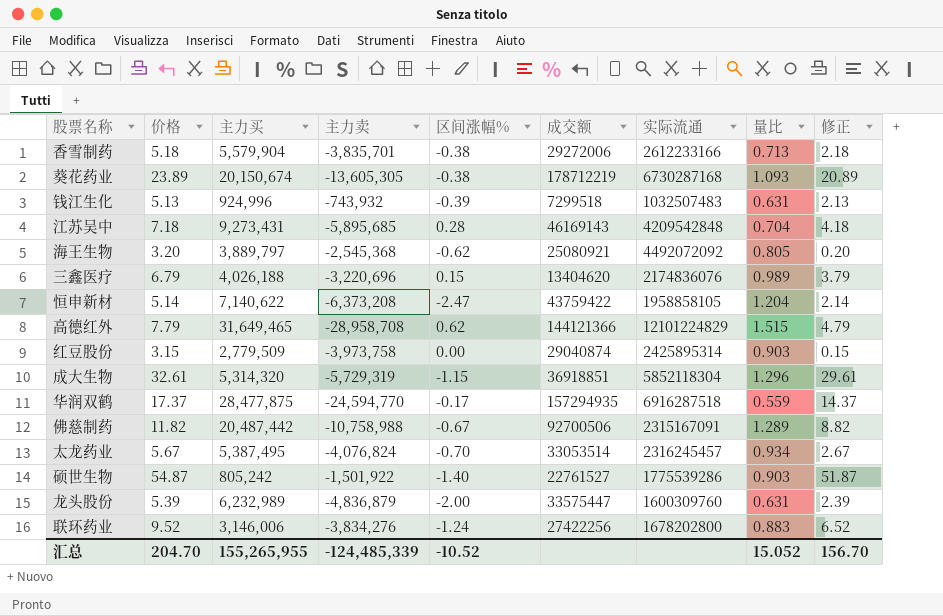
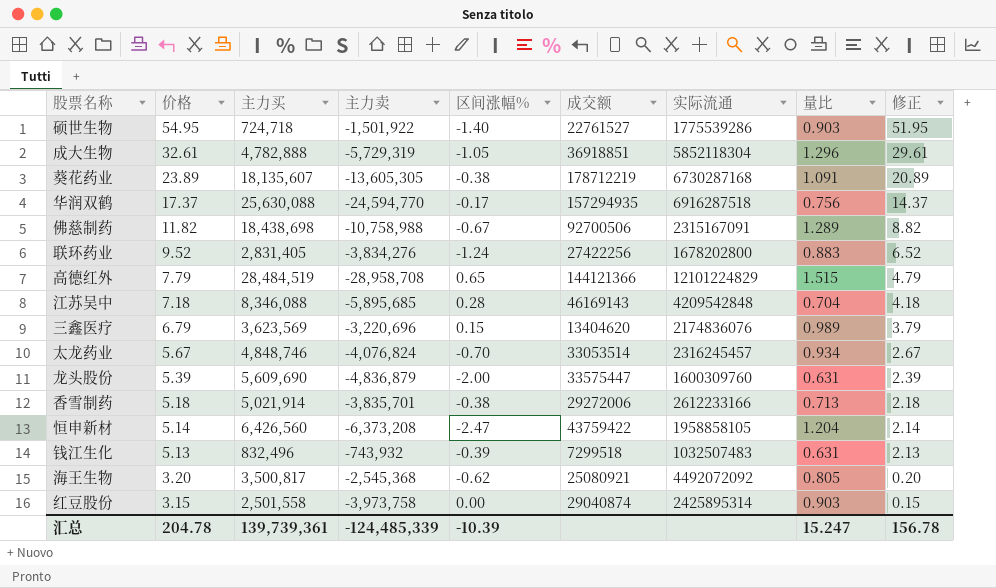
row order: none -> 价格 descending
硕世生物 | 价格: 54.87 -> 54.95
硕世生物 | 主力买: 805,242 -> 724,718
硕世生物 | 修正: 51.87 -> 51.95
成大生物 | 主力买: 5,314,320 -> 4,782,888
成大生物 | 区间涨幅%: -1.15 -> -1.05
葵花药业 | 主力买: 20,150,674 -> 18,135,607
葵花药业 | 量比: 1.093 -> 1.091
华润双鹤 | 主力买: 28,477,875 -> 25,630,088
华润双鹤 | 量比: 0.559 -> 0.756
佛慈制药 | 主力买: 20,487,442 -> 18,438,698
联环药业 | 主力买: 3,146,006 -> 2,831,405
高德红外 | 主力买: 31,649,465 -> 28,484,519
高德红外 | 区间涨幅%: 0.62 -> 0.65
江苏吴中 | 主力买: 9,273,431 -> 8,346,088
三鑫医疗 | 主力买: 4,026,188 -> 3,623,569
太龙药业 | 主力买: 5,387,495 -> 4,848,746
龙头股份 | 主力买: 6,232,989 -> 5,609,690
香雪制药 | 主力买: 5,579,904 -> 5,021,914
恒申新材 | 主力买: 7,140,622 -> 6,426,560
钱江生化 | 主力买: 924,996 -> 832,496
海王生物 | 主力买: 3,889,797 -> 3,500,817
红豆股份 | 主力买: 2,779,509 -> 2,501,558
汇总 | 价格: 204.70 -> 204.78
汇总 | 主力买: 155,265,955 -> 139,739,361
汇总 | 区间涨幅%: -10.52 -> -10.39
汇总 | 量比: 15.052 -> 15.247
汇总 | 修正: 156.70 -> 156.78

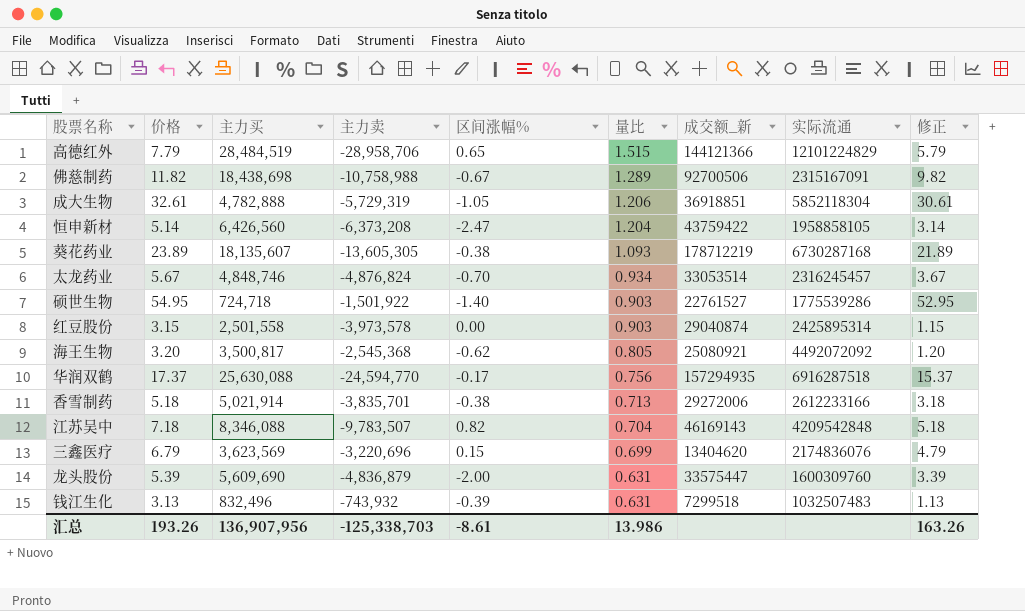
row order: 价格 descending -> 量比 descending
column 量比 | position: 8 -> 6
column name: 成交额 -> 成交额_新
column 修正 | formula: [价格] - 3 -> [价格] - 2
row 联环药业: 9.52 | 2,831,405 | -3,834,276 | -1.24 | 27422256 | 1678202800 | 0.883 | 6.52 -> none
高德红外 | 主力卖: -28,958,708 -> -28,958,706
成大生物 | 量比: 1.296 -> 1.206
葵花药业 | 量比: 1.091 -> 1.093
太龙药业 | 主力卖: -4,076,824 -> -4,876,824
红豆股份 | 主力卖: -3,973,758 -> -3,973,578
江苏吴中 | 主力卖: -5,895,685 -> -9,783,507
江苏吴中 | 区间涨幅%: 0.28 -> 0.82
三鑫医疗 | 量比: 0.989 -> 0.699
钱江生化 | 价格: 5.13 -> 3.13
汇总 | 价格: 204.78 -> 193.26
汇总 | 主力买: 139,739,361 -> 136,907,956
汇总 | 主力卖: -124,485,339 -> -125,338,703
汇总 | 区间涨幅%: -10.39 -> -8.61
汇总 | 量比: 15.247 -> 13.986
汇总 | 修正: 156.78 -> 163.26

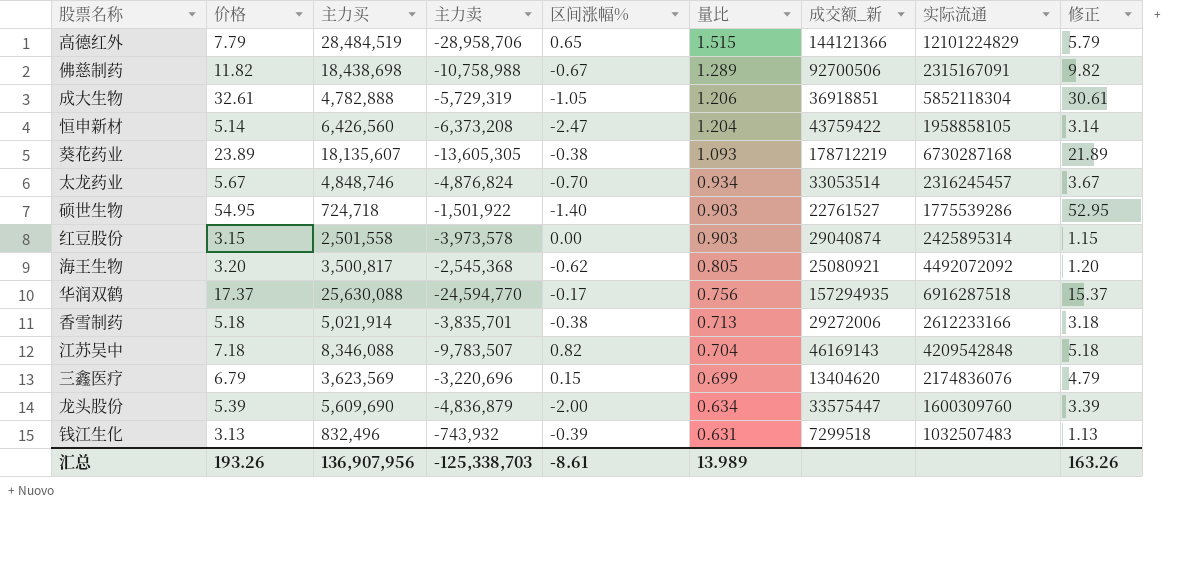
龙头股份 | 量比: 0.631 -> 0.634
汇总 | 量比: 13.986 -> 13.989

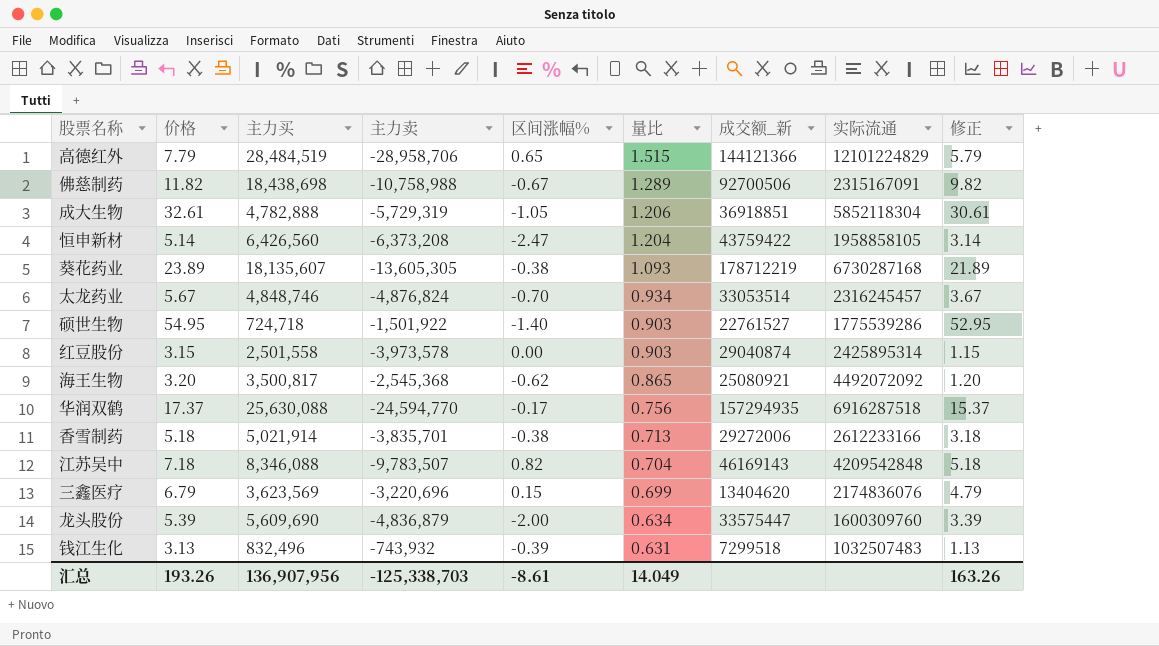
海王生物 | 量比: 0.805 -> 0.865
汇总 | 量比: 13.989 -> 14.049

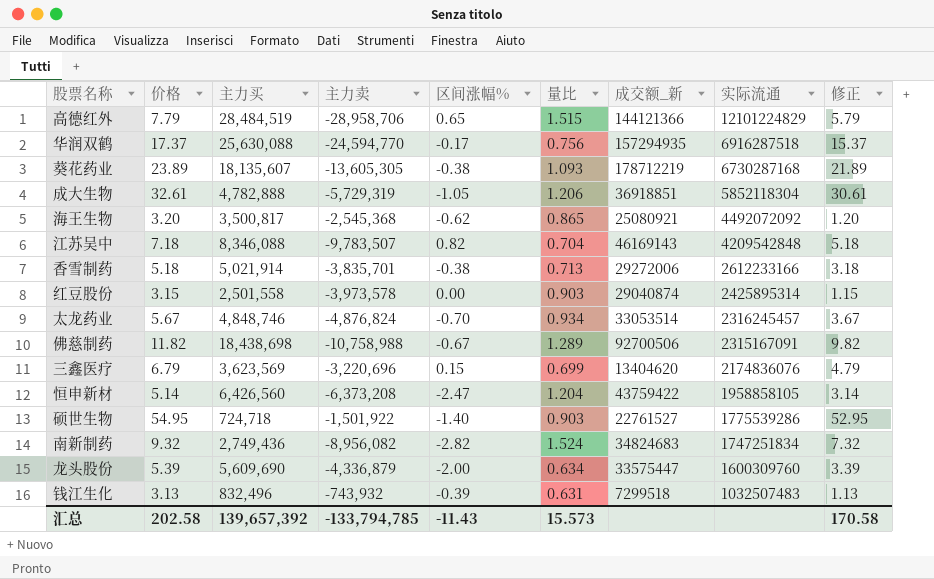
row order: 量比 descending -> 实际流通 descending
row 南新制药: none -> 9.32 | 2,749,436 | -8,956,082 | -2.82 | 1.524 | 34824683 | 1747251834 | 7.32
龙头股份 | 主力卖: -4,836,879 -> -4,336,879
汇总 | 价格: 193.26 -> 202.58
汇总 | 主力买: 136,907,956 -> 139,657,392
汇总 | 主力卖: -125,338,703 -> -133,794,785
汇总 | 区间涨幅%: -8.61 -> -11.43
汇总 | 量比: 14.049 -> 15.573
汇总 | 修正: 163.26 -> 170.58

